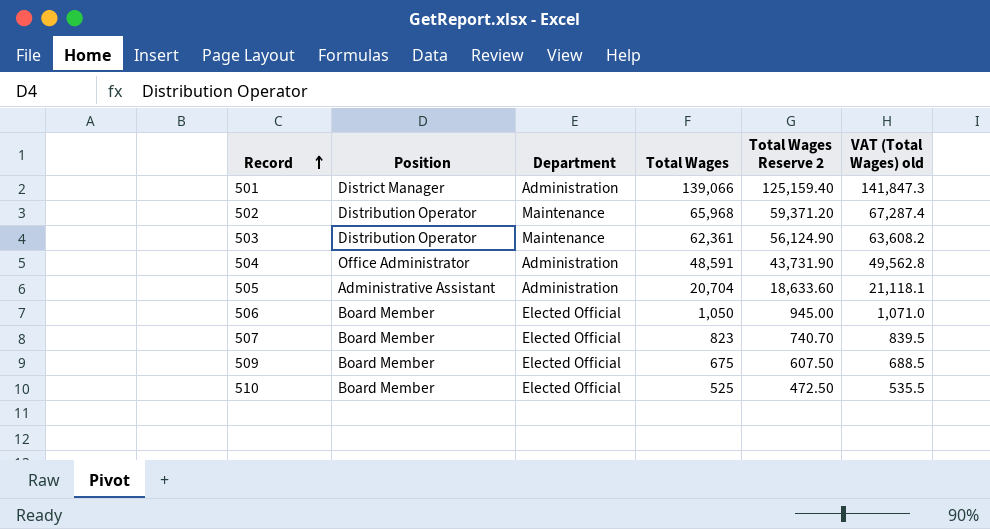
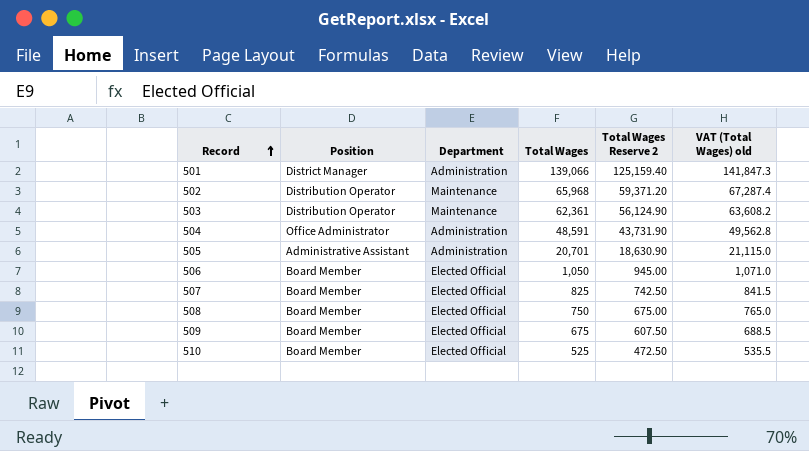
505 | Total Wages: 20,704 -> 20,701
505 | Total Wages Reserve 2: 18,633.60 -> 18,630.90
505 | VAT (Total Wages) old: 21,118.1 -> 21,115.0
507 | Total Wages: 823 -> 825
507 | Total Wages Reserve 2: 740.70 -> 742.50
507 | VAT (Total Wages) old: 839.5 -> 841.5
row 508: none -> Board Member | Elected Official | 750 | 675.00 | 765.0

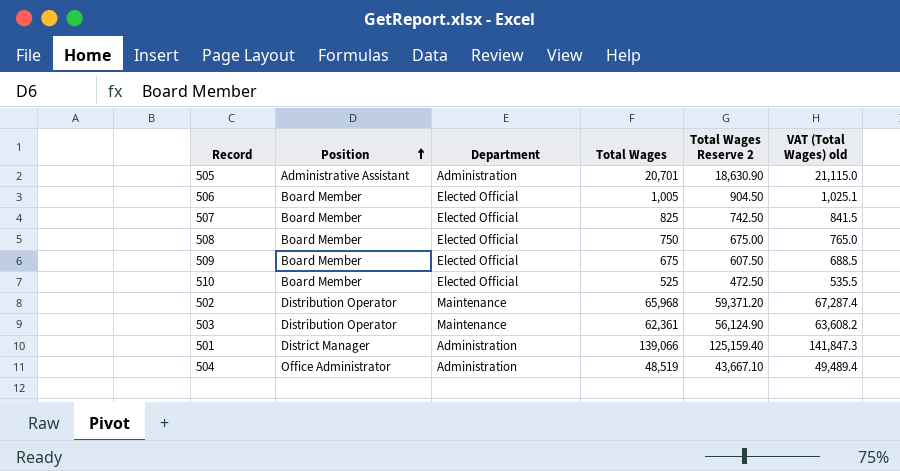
row order: Record ascending -> Position ascending
506 | Total Wages: 1,050 -> 1,005
506 | Total Wages Reserve 2: 945.00 -> 904.50
506 | VAT (Total Wages) old: 1,071.0 -> 1,025.1
504 | Total Wages: 48,591 -> 48,519
504 | Total Wages Reserve 2: 43,731.90 -> 43,667.10
504 | VAT (Total Wages) old: 49,562.8 -> 49,489.4

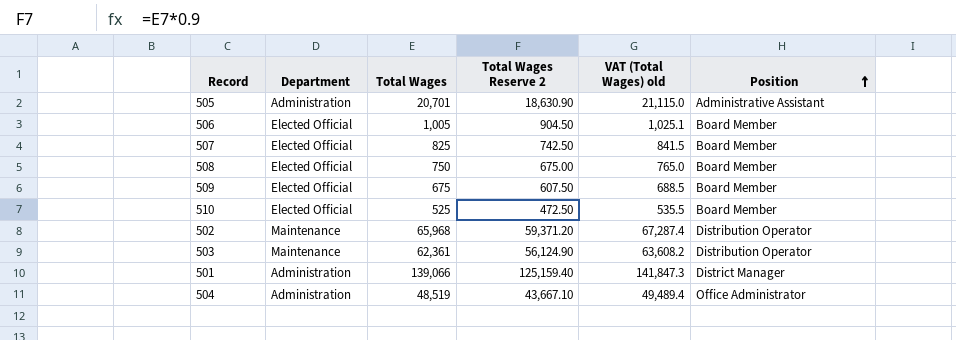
column Position | position: 2 -> 6

